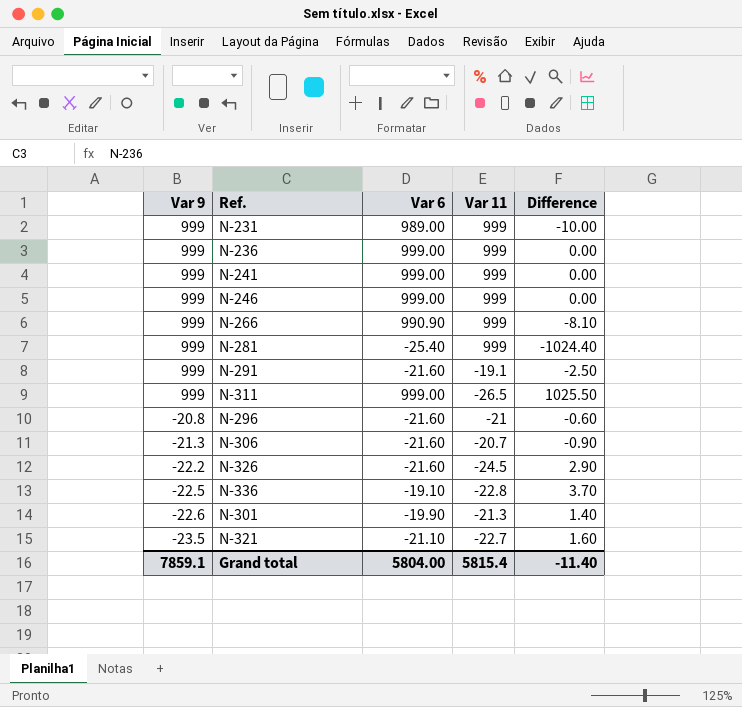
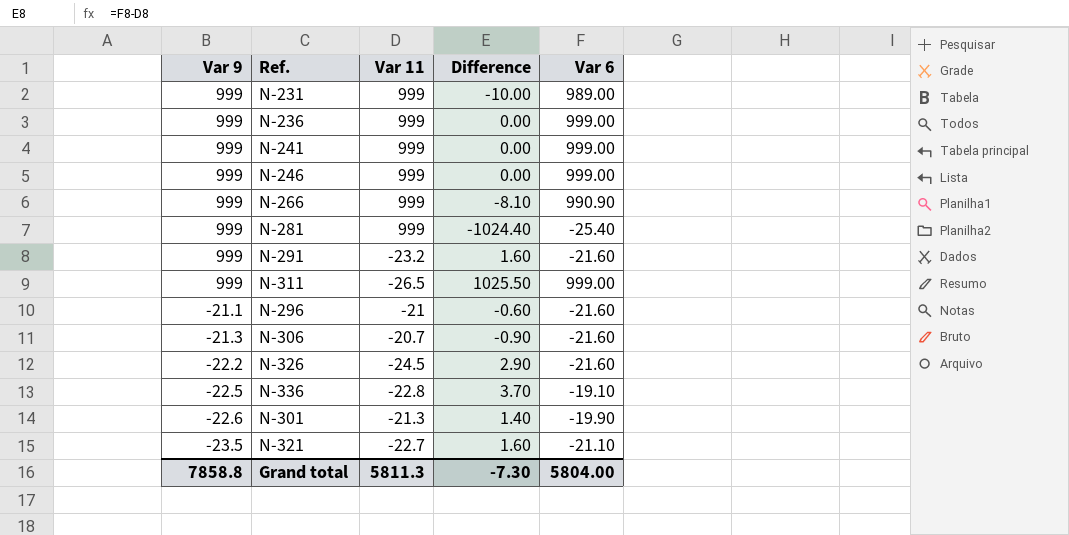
column Var 6 | position: 3 -> 5
N-291 | Var 11: -19.1 -> -23.2
N-291 | Difference: -2.50 -> 1.60
N-296 | Var 9: -20.8 -> -21.1
Grand total | Var 9: 7859.1 -> 7858.8
Grand total | Var 11: 5815.4 -> 5811.3
Grand total | Difference: -11.40 -> -7.30

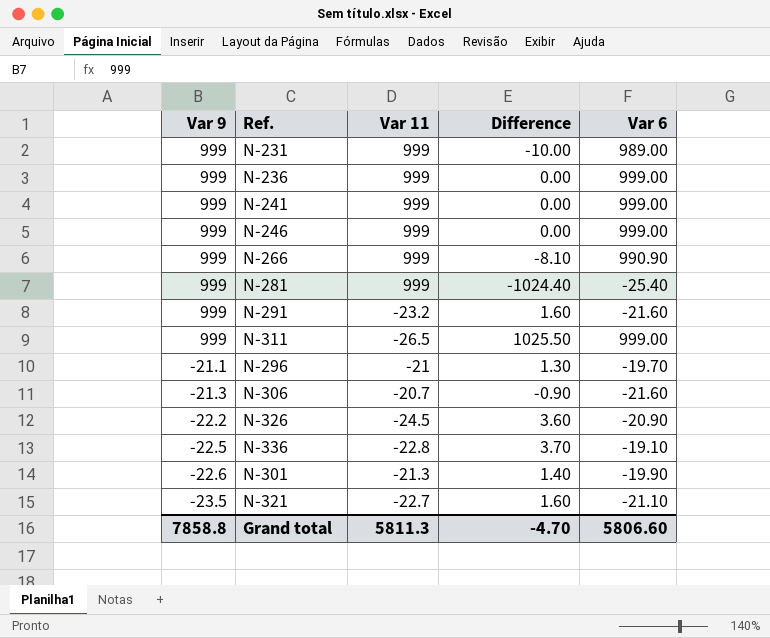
N-296 | Difference: -0.60 -> 1.30
N-296 | Var 6: -21.60 -> -19.70
N-326 | Difference: 2.90 -> 3.60
N-326 | Var 6: -21.60 -> -20.90
Grand total | Difference: -7.30 -> -4.70
Grand total | Var 6: 5804.00 -> 5806.60

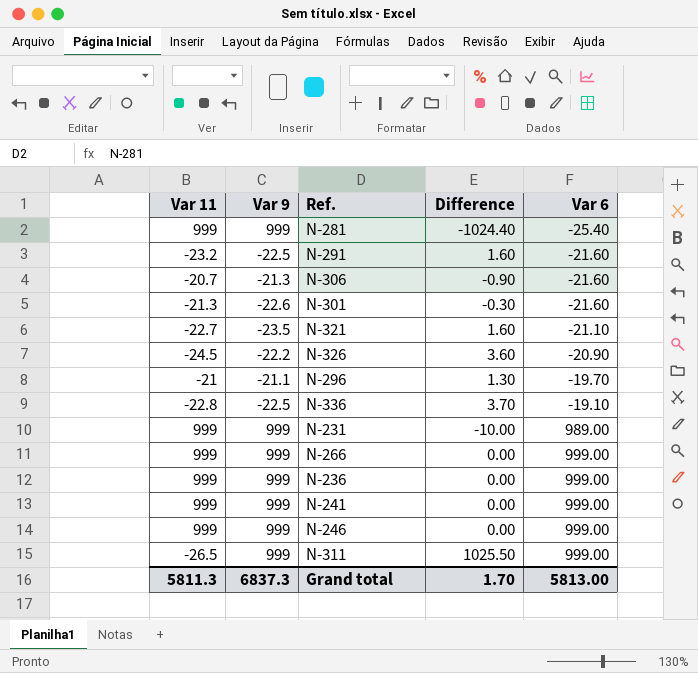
row order: Var 9 descending -> Var 6 ascending
column Var 11 | position: 3 -> 1
N-291 | Var 9: 999 -> -22.5
N-301 | Difference: 1.40 -> -0.30
N-301 | Var 6: -19.90 -> -21.60
N-266 | Difference: -8.10 -> 0.00
N-266 | Var 6: 990.90 -> 999.00
Grand total | Var 9: 7858.8 -> 6837.3
Grand total | Difference: -4.70 -> 1.70
Grand total | Var 6: 5806.60 -> 5813.00

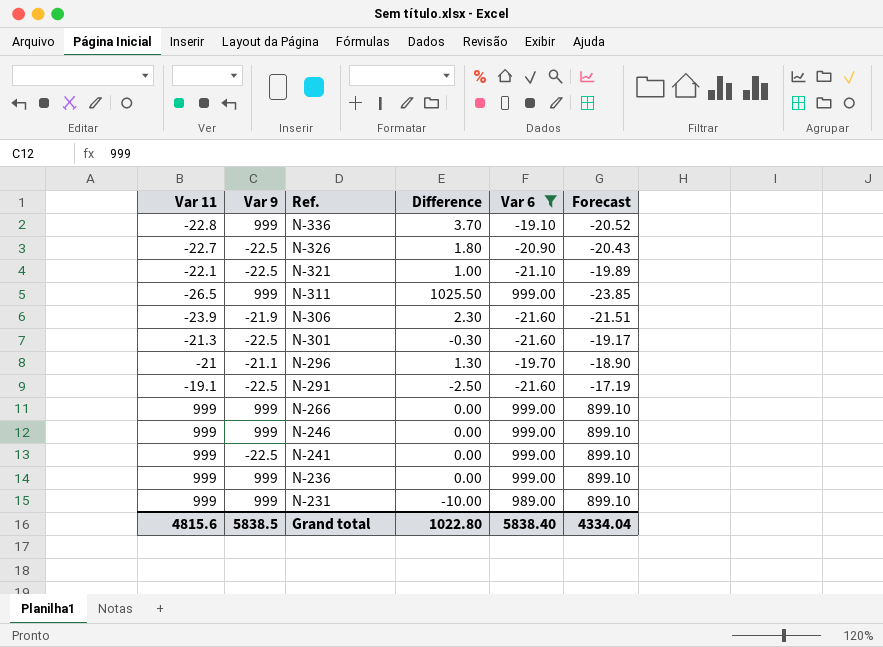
filter: none -> Var 6 != -25.40
row order: Var 6 ascending -> Ref. descending
column Forecast | formula: none -> [Var 11] * 0.9
N-336 | Var 9: -22.5 -> 999
N-326 | Var 11: -24.5 -> -22.7
N-326 | Var 9: -22.2 -> -22.5
N-326 | Difference: 3.60 -> 1.80
N-321 | Var 11: -22.7 -> -22.1
N-321 | Var 9: -23.5 -> -22.5
N-321 | Difference: 1.60 -> 1.00
N-306 | Var 11: -20.7 -> -23.9
N-306 | Var 9: -21.3 -> -21.9
N-306 | Difference: -0.90 -> 2.30
N-301 | Var 9: -22.6 -> -22.5
N-291 | Var 11: -23.2 -> -19.1
N-291 | Difference: 1.60 -> -2.50
N-241 | Var 9: 999 -> -22.5
Grand total | Var 11: 5811.3 -> 4815.6
Grand total | Var 9: 6837.3 -> 5838.5
Grand total | Difference: 1.70 -> 1022.80
Grand total | Var 6: 5813.00 -> 5838.40

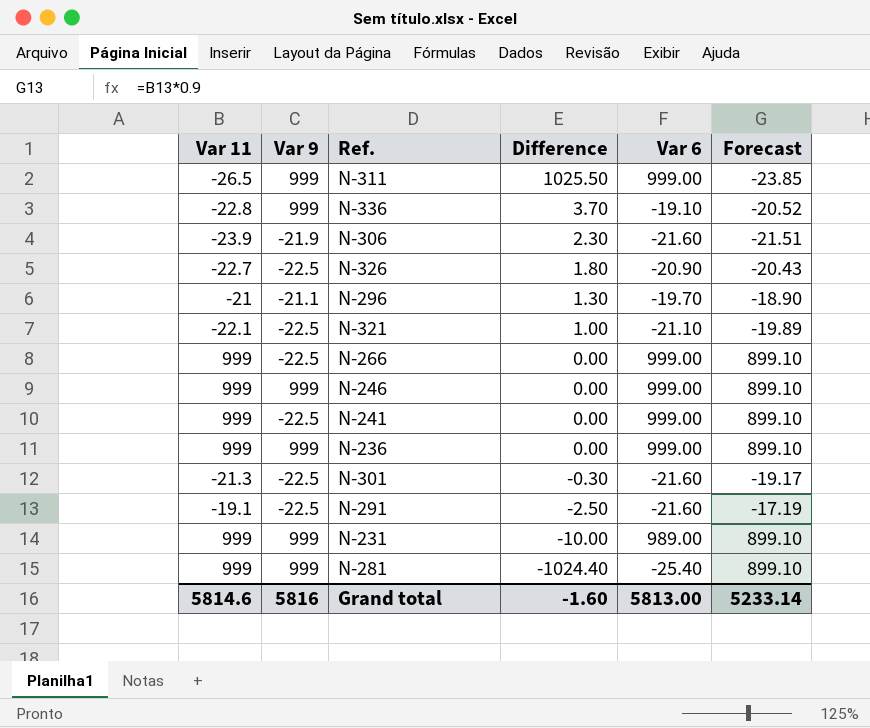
filter: Var 6 != -25.40 -> none
row order: Ref. descending -> Difference descending
N-266 | Var 9: 999 -> -22.5
Grand total | Var 11: 4815.6 -> 5814.6
Grand total | Var 9: 5838.5 -> 5816
Grand total | Difference: 1022.80 -> -1.60
Grand total | Var 6: 5838.40 -> 5813.00
Grand total | Forecast: 4334.04 -> 5233.14

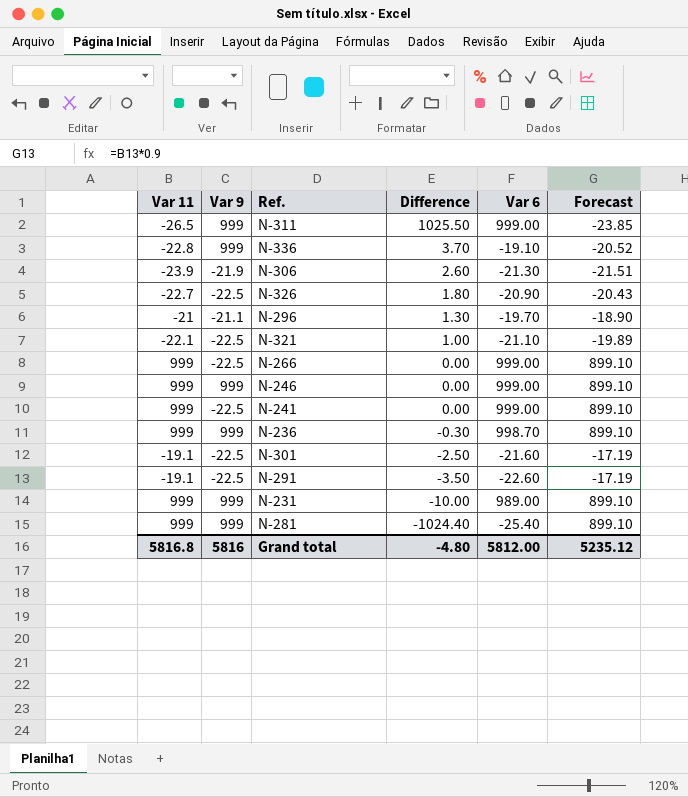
N-306 | Difference: 2.30 -> 2.60
N-306 | Var 6: -21.60 -> -21.30
N-236 | Difference: 0.00 -> -0.30
N-236 | Var 6: 999.00 -> 998.70
N-301 | Var 11: -21.3 -> -19.1
N-301 | Difference: -0.30 -> -2.50
N-301 | Forecast: -19.17 -> -17.19
N-291 | Difference: -2.50 -> -3.50
N-291 | Var 6: -21.60 -> -22.60
Grand total | Var 11: 5814.6 -> 5816.8
Grand total | Difference: -1.60 -> -4.80
Grand total | Var 6: 5813.00 -> 5812.00
Grand total | Forecast: 5233.14 -> 5235.12

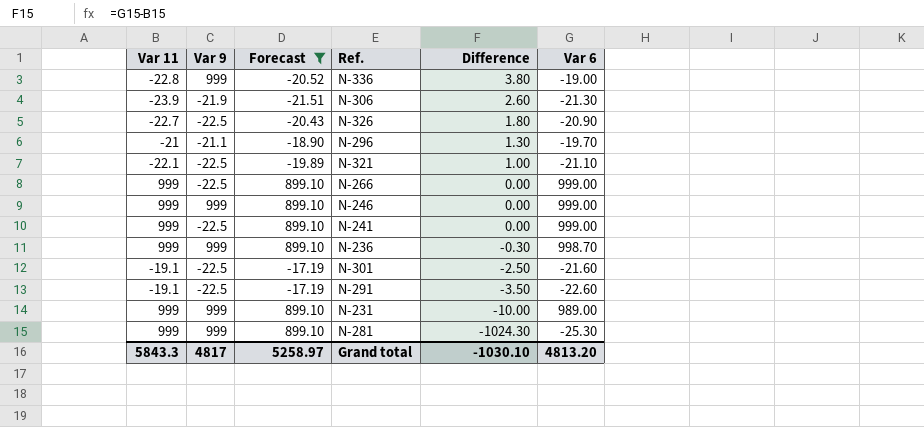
filter: none -> Forecast != -23.85
column Forecast | position: 6 -> 3
N-336 | Difference: 3.70 -> 3.80
N-336 | Var 6: -19.10 -> -19.00
N-281 | Difference: -1024.40 -> -1024.30
N-281 | Var 6: -25.40 -> -25.30
Grand total | Var 11: 5816.8 -> 5843.3
Grand total | Var 9: 5816 -> 4817
Grand total | Forecast: 5235.12 -> 5258.97
Grand total | Difference: -4.80 -> -1030.10
Grand total | Var 6: 5812.00 -> 4813.20

